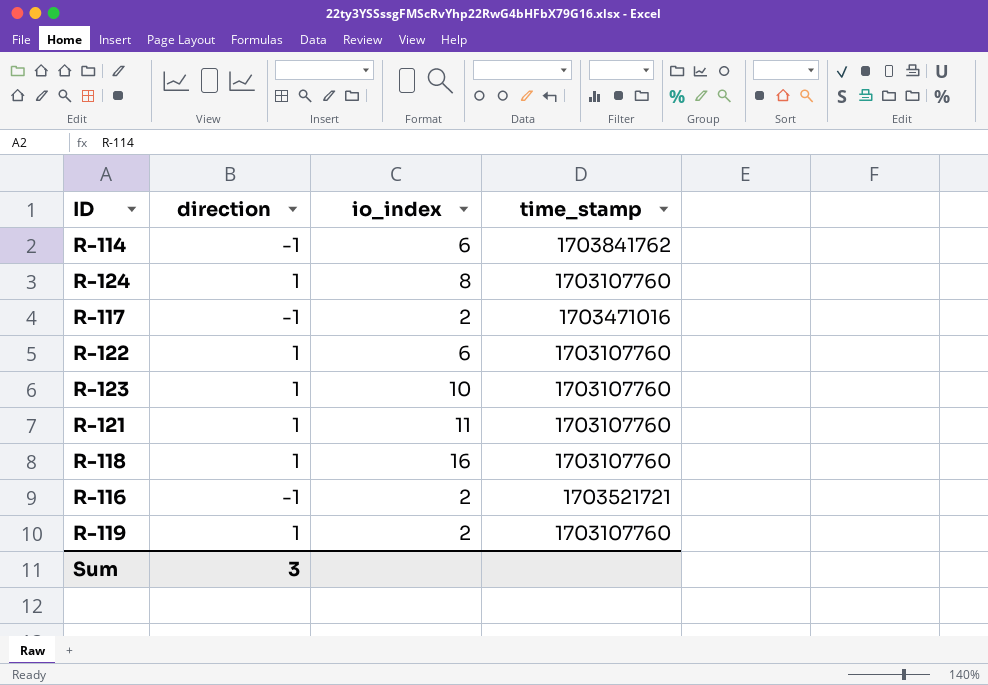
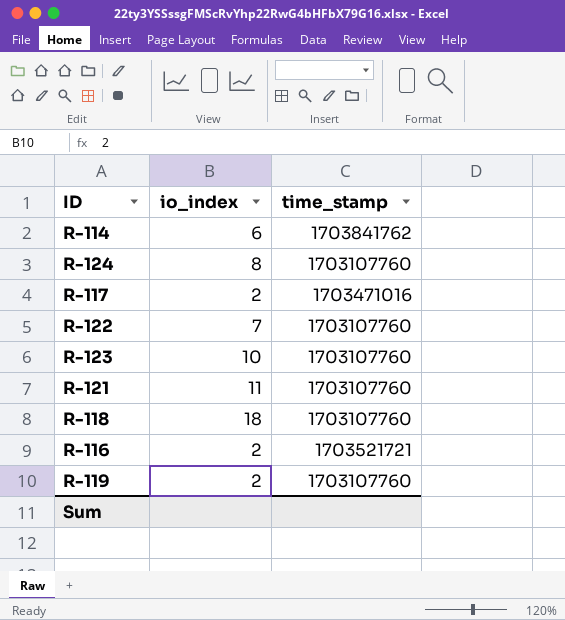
column direction | position: 2 -> none
R-122 | io_index: 6 -> 7
R-118 | io_index: 16 -> 18

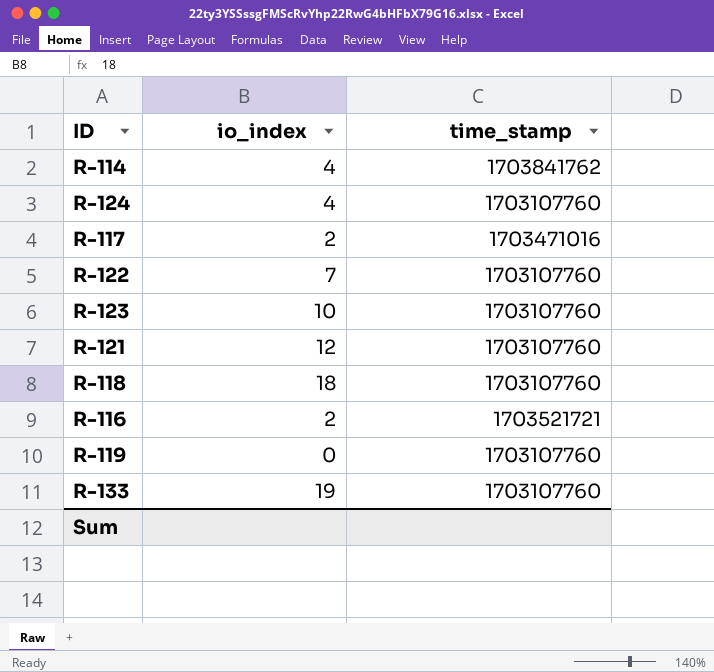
R-114 | io_index: 6 -> 4
R-124 | io_index: 8 -> 4
R-121 | io_index: 11 -> 12
R-119 | io_index: 2 -> 0
row R-133: none -> 19 | 1703107760

